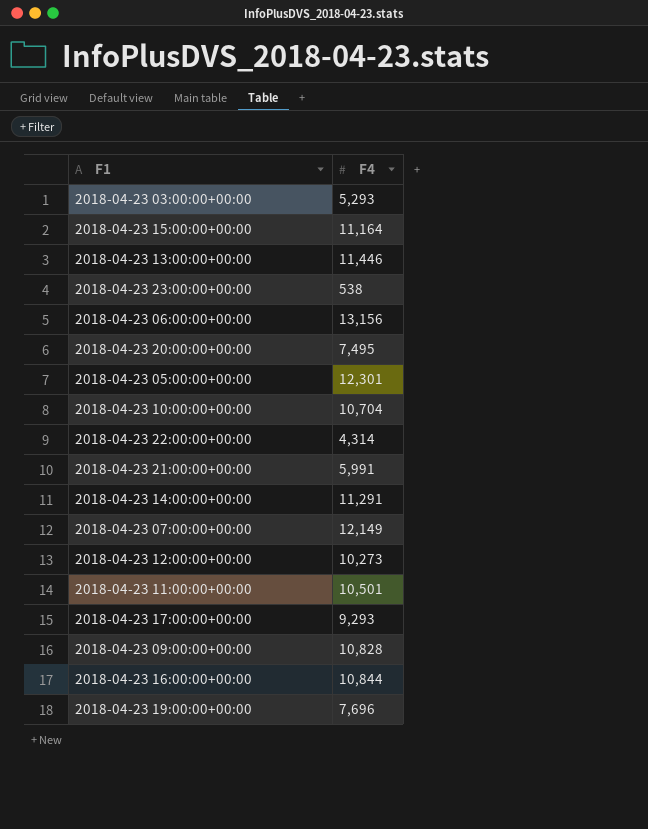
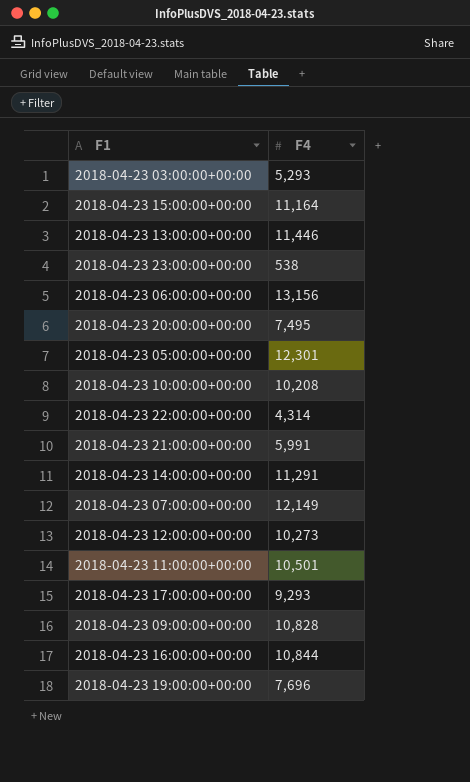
2018-04-23 10:00:00+00:00 | F4: 10,704 -> 10,208

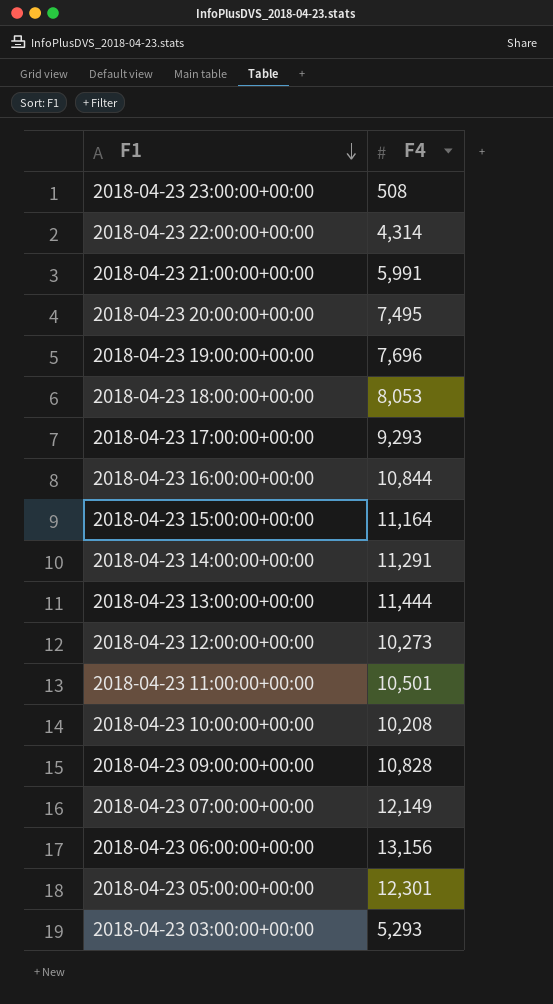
row order: none -> F1 descending
2018-04-23 23:00:00+00:00 | F4: 538 -> 508
row 2018-04-23 18:00:00+00:00: none -> 8,053
2018-04-23 13:00:00+00:00 | F4: 11,446 -> 11,444

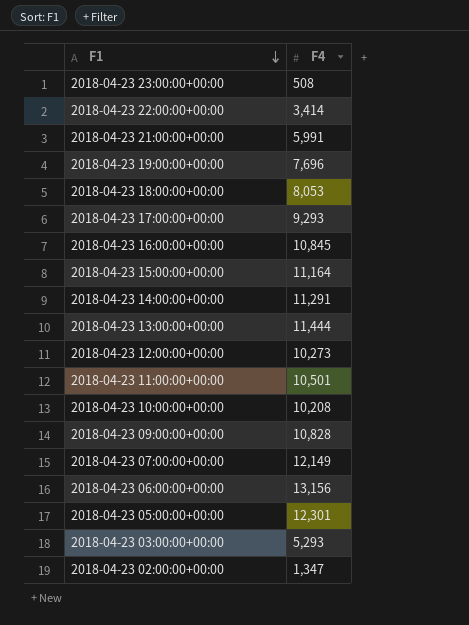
row 2018-04-23 20:00:00+00:00: 7,495 -> none
2018-04-23 22:00:00+00:00 | F4: 4,314 -> 3,414
2018-04-23 16:00:00+00:00 | F4: 10,844 -> 10,845
row 2018-04-23 02:00:00+00:00: none -> 1,347

